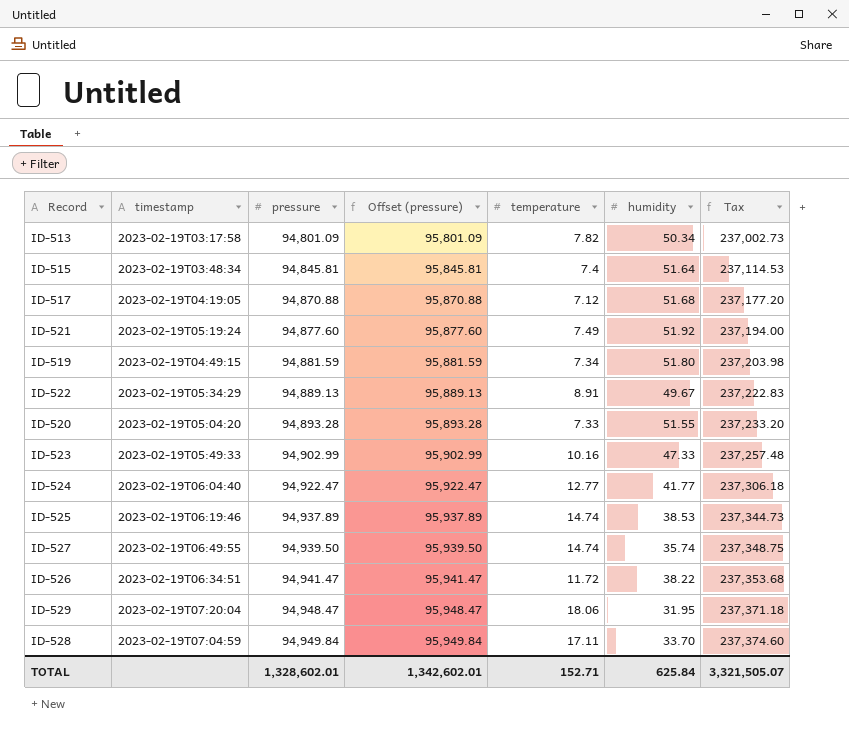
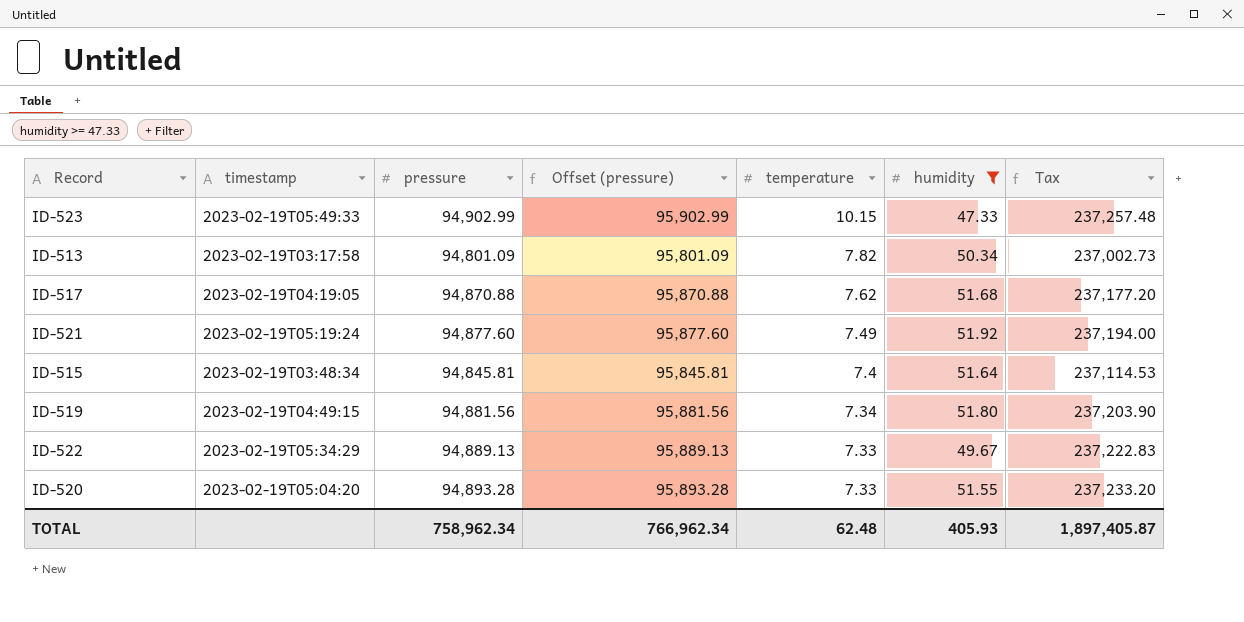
filter: none -> humidity >= 47.33
row order: pressure ascending -> temperature descending
ID-523 | temperature: 10.16 -> 10.15
ID-517 | temperature: 7.12 -> 7.62
ID-519 | pressure: 94,881.59 -> 94,881.56
ID-519 | Offset (pressure): 95,881.59 -> 95,881.56
ID-519 | Tax: 237,203.98 -> 237,203.90
ID-522 | temperature: 8.91 -> 7.33
TOTAL | pressure: 1,328,602.01 -> 758,962.34
TOTAL | Offset (pressure): 1,342,602.01 -> 766,962.34
TOTAL | temperature: 152.71 -> 62.48
TOTAL | humidity: 625.84 -> 405.93
TOTAL | Tax: 3,321,505.07 -> 1,897,405.87

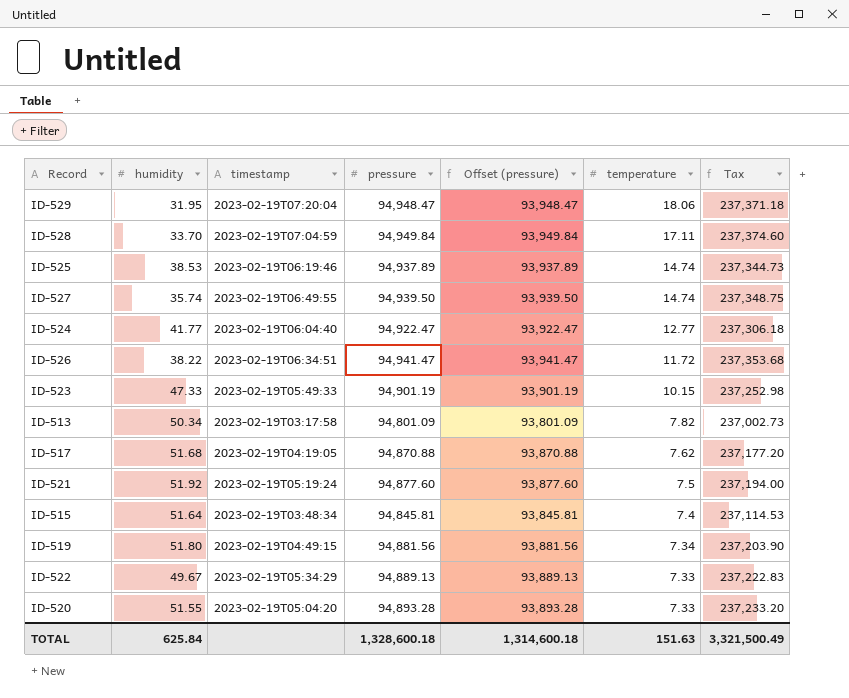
filter: humidity >= 47.33 -> none
column humidity | position: 6 -> 2
column Offset (pressure) | formula: [pressure] + 1000 -> [pressure] - 1000
ID-523 | pressure: 94,902.99 -> 94,901.19
ID-523 | Tax: 237,257.48 -> 237,252.98
ID-521 | temperature: 7.49 -> 7.5
TOTAL | humidity: 405.93 -> 625.84
TOTAL | pressure: 758,962.34 -> 1,328,600.18
TOTAL | Offset (pressure): 766,962.34 -> 1,314,600.18
TOTAL | temperature: 62.48 -> 151.63
TOTAL | Tax: 1,897,405.87 -> 3,321,500.49

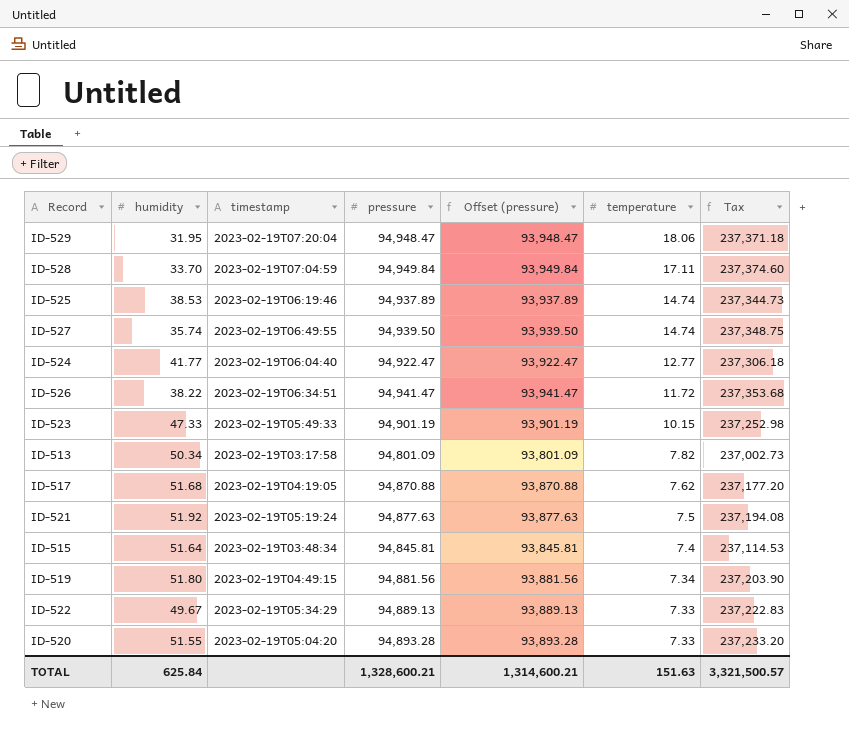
ID-521 | pressure: 94,877.60 -> 94,877.63
ID-521 | Offset (pressure): 93,877.60 -> 93,877.63
ID-521 | Tax: 237,194.00 -> 237,194.08
TOTAL | pressure: 1,328,600.18 -> 1,328,600.21
TOTAL | Offset (pressure): 1,314,600.18 -> 1,314,600.21
TOTAL | Tax: 3,321,500.49 -> 3,321,500.57

